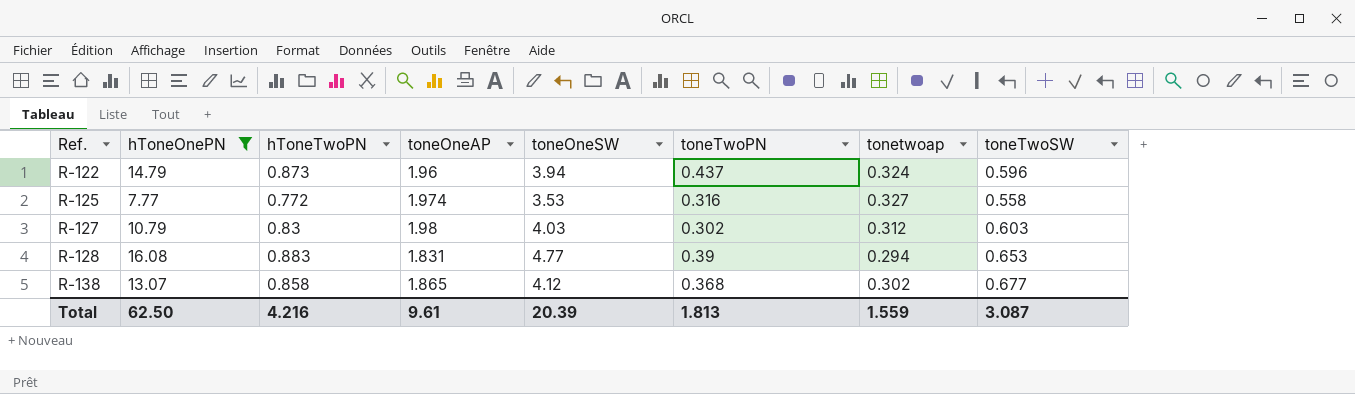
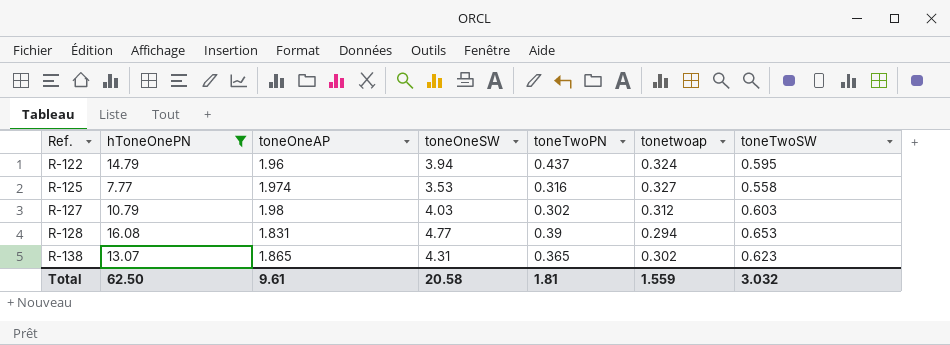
column hToneTwoPN | position: 3 -> none
R-122 | toneTwoSW: 0.596 -> 0.595
R-138 | toneOneSW: 4.12 -> 4.31
R-138 | toneTwoPN: 0.368 -> 0.365
R-138 | toneTwoSW: 0.677 -> 0.623
Total | toneOneSW: 20.39 -> 20.58
Total | toneTwoPN: 1.813 -> 1.81
Total | toneTwoSW: 3.087 -> 3.032

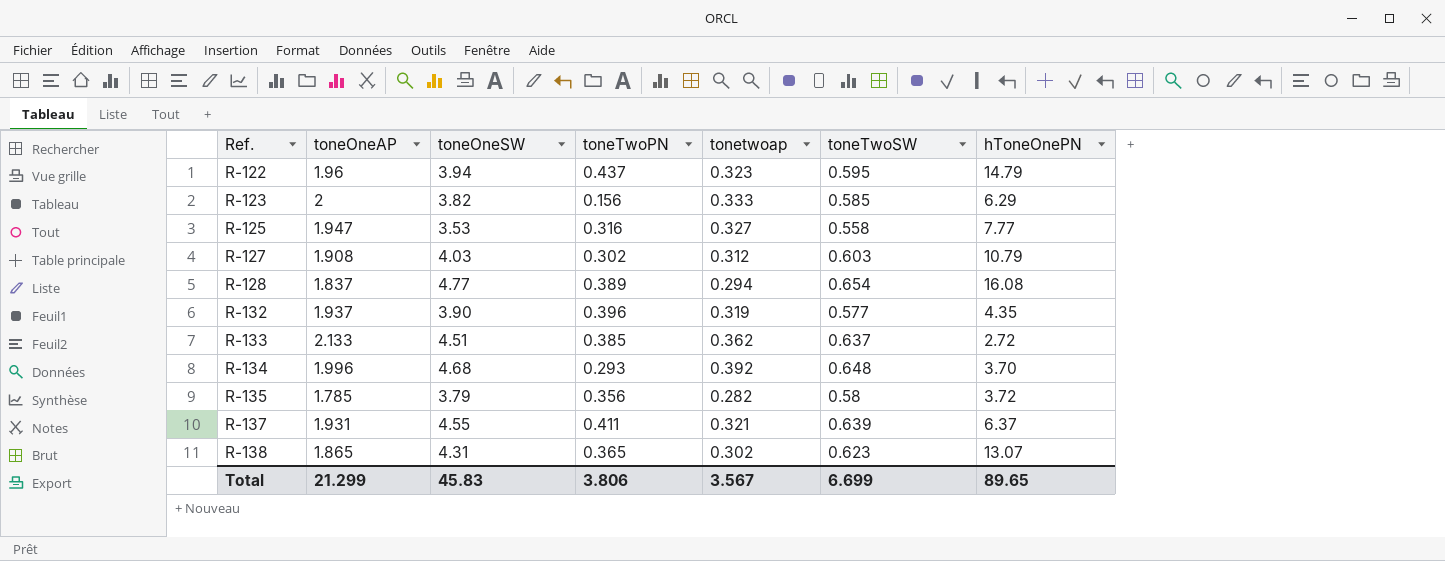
filter: hToneOnePN >= 7.77 -> none
column hToneOnePN | position: 2 -> 7
R-122 | tonetwoap: 0.324 -> 0.323
R-125 | toneOneAP: 1.974 -> 1.947
R-127 | toneOneAP: 1.98 -> 1.908
R-128 | toneOneAP: 1.831 -> 1.837
R-128 | toneTwoPN: 0.39 -> 0.389
R-128 | toneTwoSW: 0.653 -> 0.654
Total | toneOneAP: 9.61 -> 21.299
Total | toneOneSW: 20.58 -> 45.83
Total | toneTwoPN: 1.81 -> 3.806
Total | tonetwoap: 1.559 -> 3.567
Total | toneTwoSW: 3.032 -> 6.699
Total | hToneOnePN: 62.50 -> 89.65

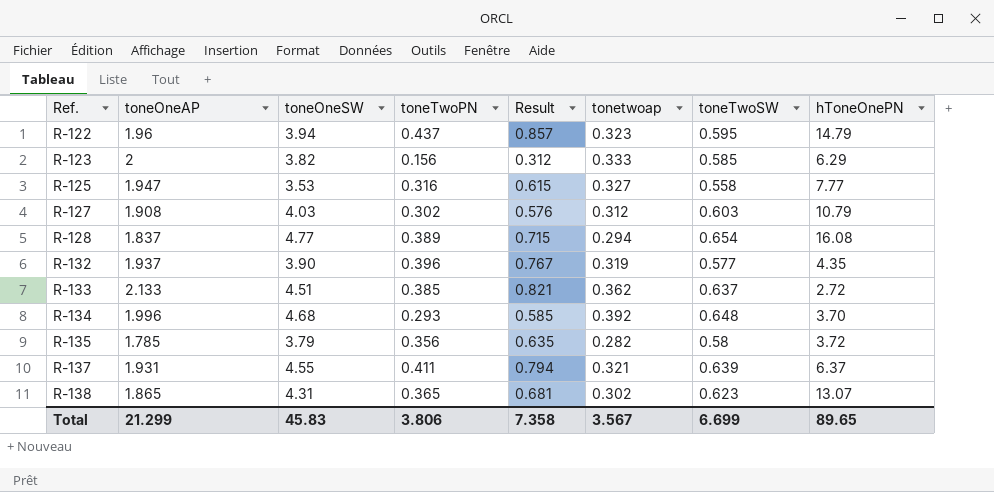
column Result | formula: none -> [toneOneAP] * [toneTwoPN]

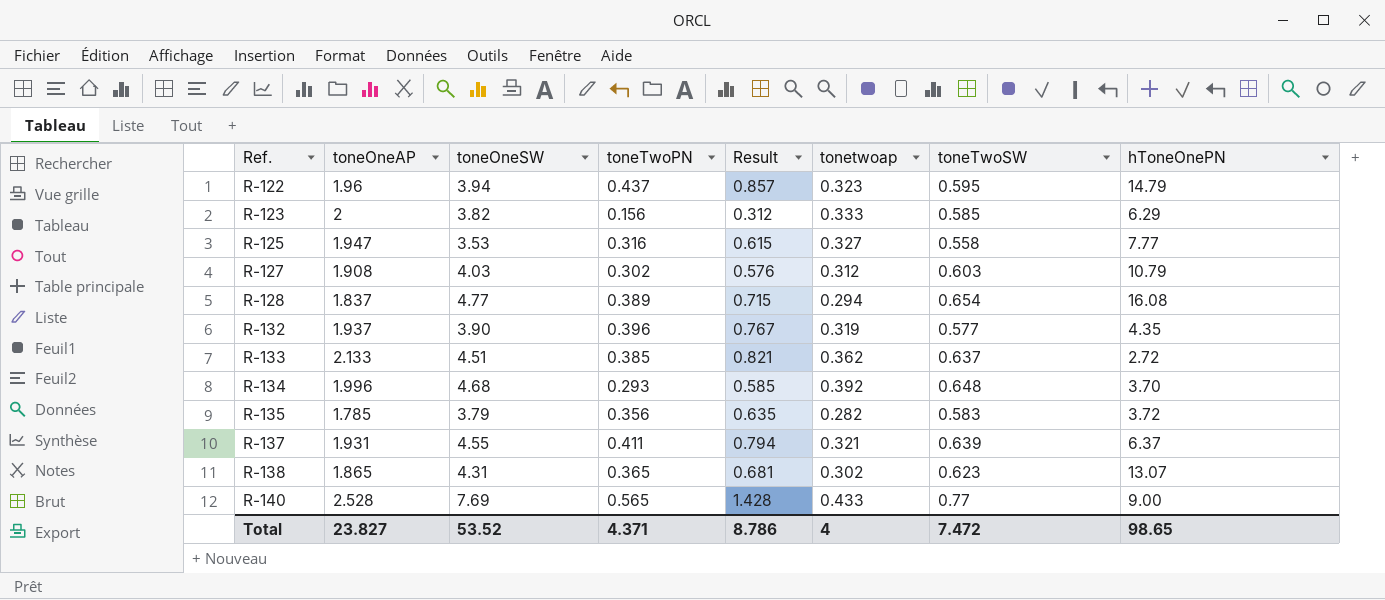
R-135 | toneTwoSW: 0.58 -> 0.583
row R-140: none -> 2.528 | 7.69 | 0.565 | 1.428 | 0.433 | 0.77 | 9.00
Total | toneOneAP: 21.299 -> 23.827
Total | toneOneSW: 45.83 -> 53.52
Total | toneTwoPN: 3.806 -> 4.371
Total | Result: 7.358 -> 8.786
Total | tonetwoap: 3.567 -> 4
Total | toneTwoSW: 6.699 -> 7.472
Total | hToneOnePN: 89.65 -> 98.65

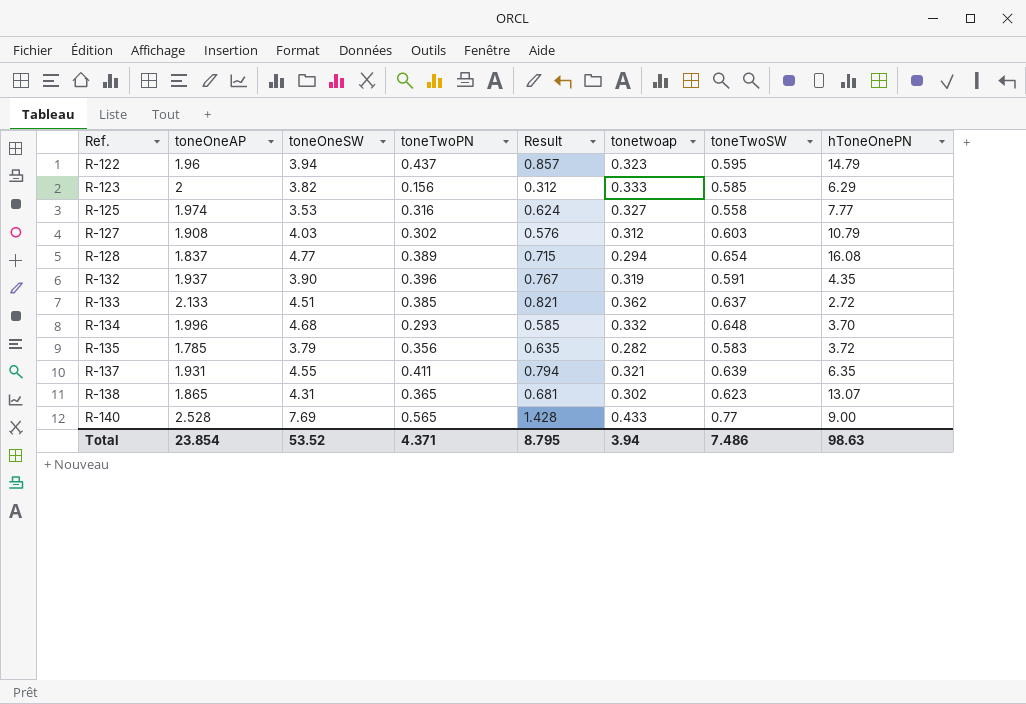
R-125 | toneOneAP: 1.947 -> 1.974
R-125 | Result: 0.615 -> 0.624
R-132 | toneTwoSW: 0.577 -> 0.591
R-134 | tonetwoap: 0.392 -> 0.332
R-137 | hToneOnePN: 6.37 -> 6.35
Total | toneOneAP: 23.827 -> 23.854
Total | Result: 8.786 -> 8.795
Total | tonetwoap: 4 -> 3.94
Total | toneTwoSW: 7.472 -> 7.486
Total | hToneOnePN: 98.65 -> 98.63

